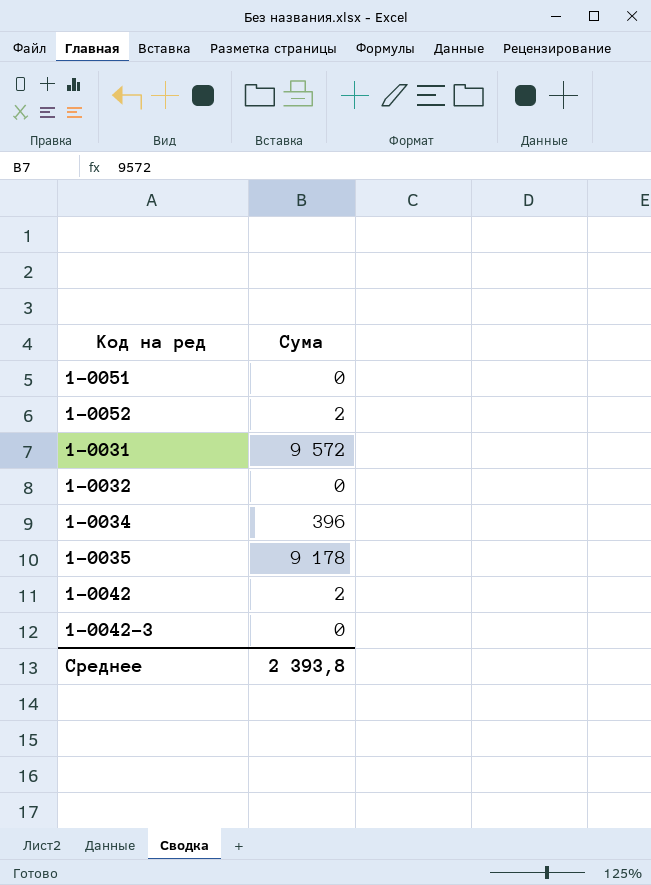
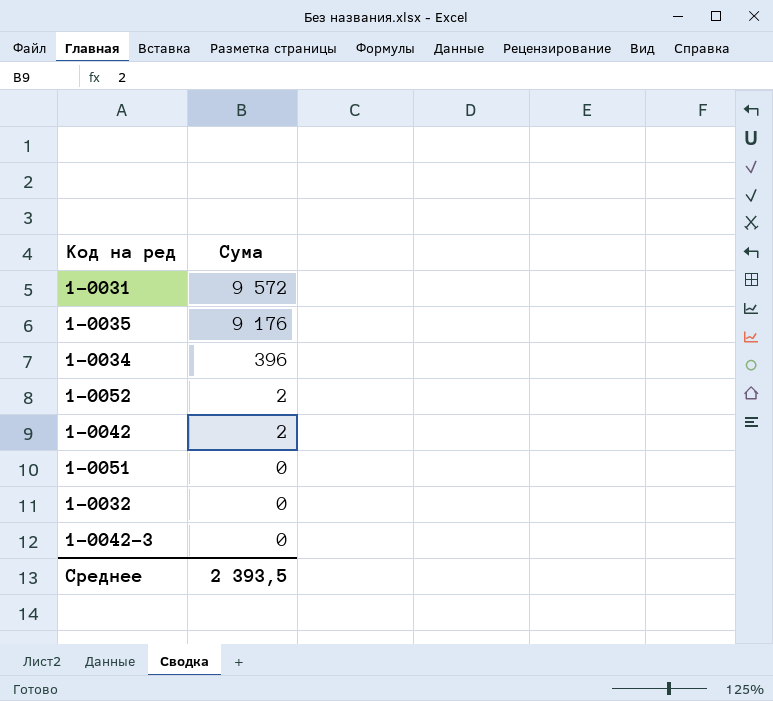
row order: none -> Сума descending
1-0035 | Сума: 9 178 -> 9 176
Среднее | Сума: 2 393,8 -> 2 393,5

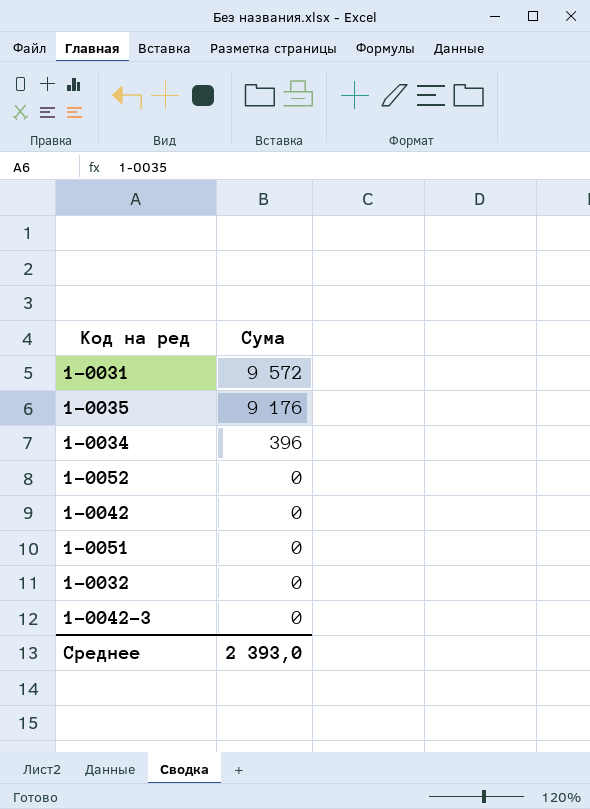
1-0052 | Сума: 2 -> 0
1-0042 | Сума: 2 -> 0
Среднее | Сума: 2 393,5 -> 2 393,0

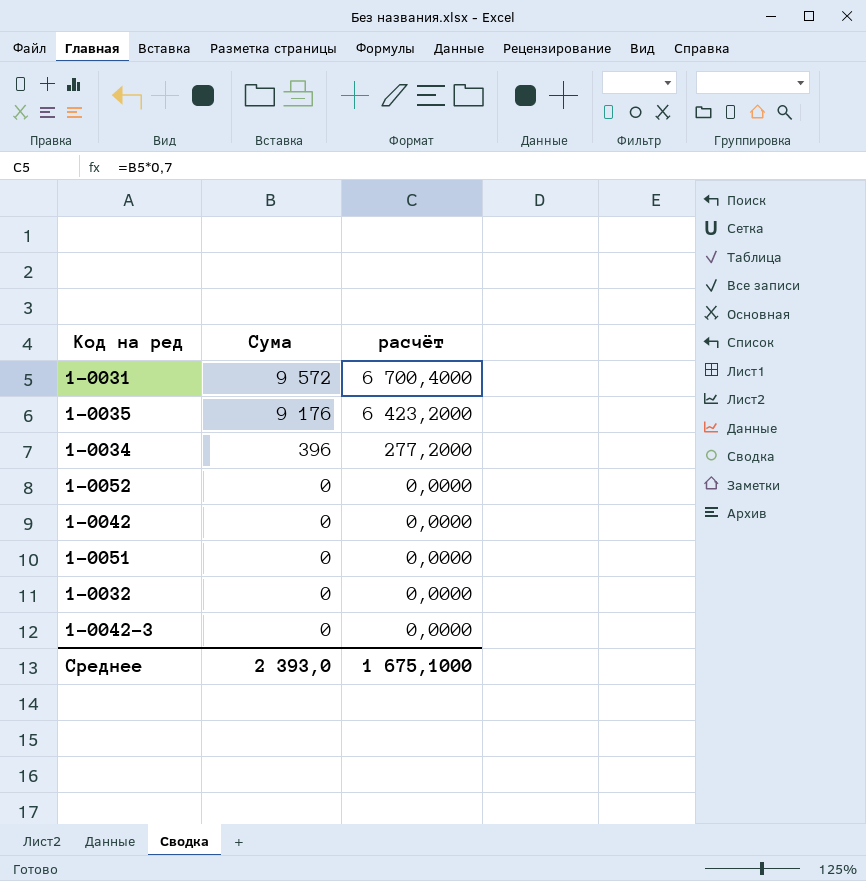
column расчёт | formula: none -> [Сума] * 0,7

